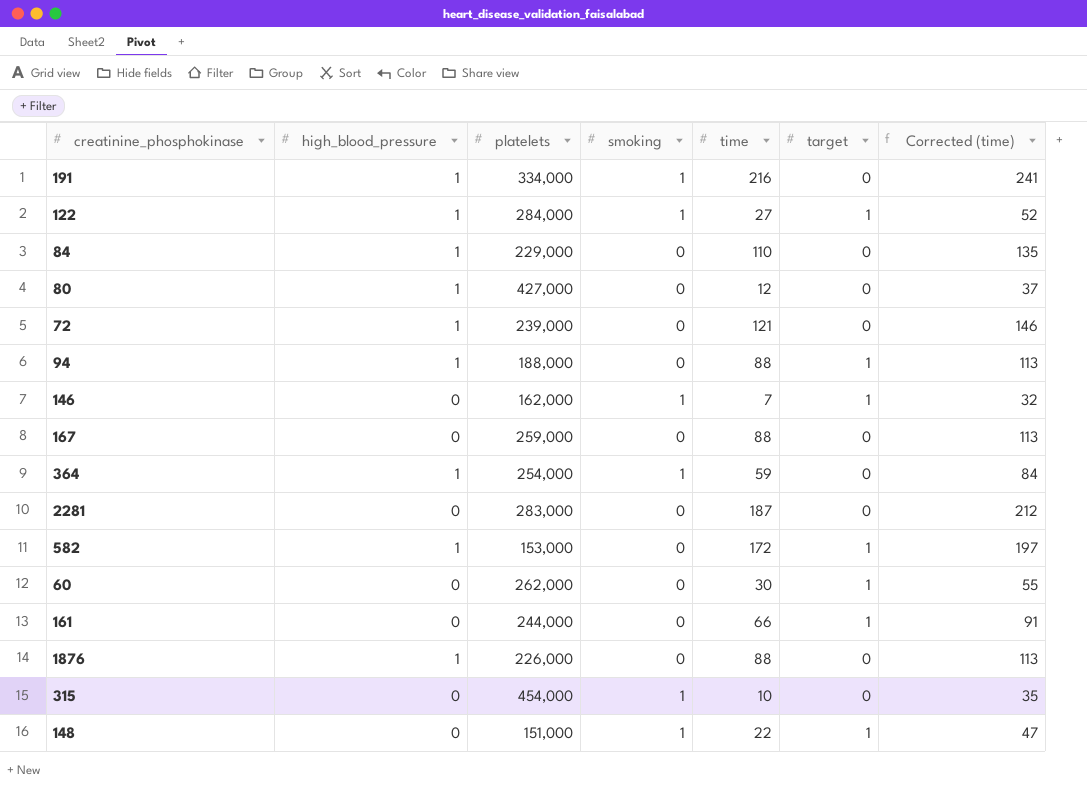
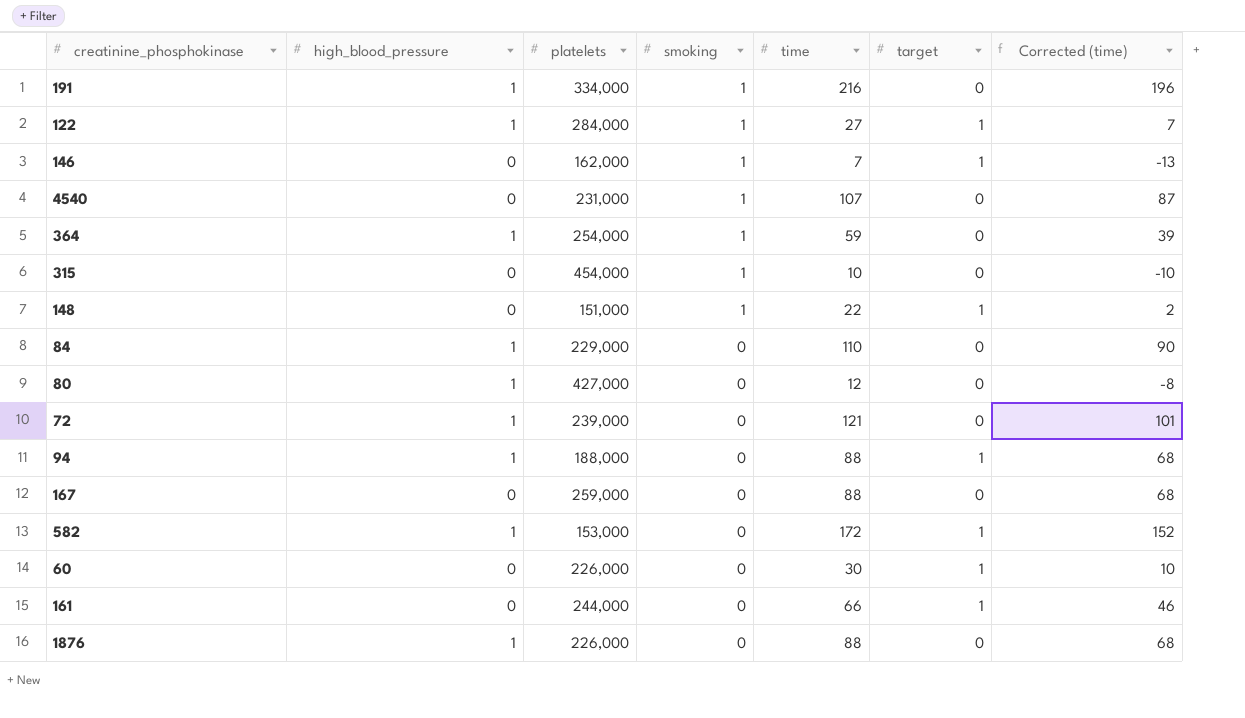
row order: none -> smoking descending
column Corrected (time) | formula: [time] + 25 -> [time] - 20
row 2281: 0 | 283,000 | 0 | 187 | 0 | 212 -> none
row 4540: none -> 0 | 231,000 | 1 | 107 | 0 | 87
60 | platelets: 262,000 -> 226,000

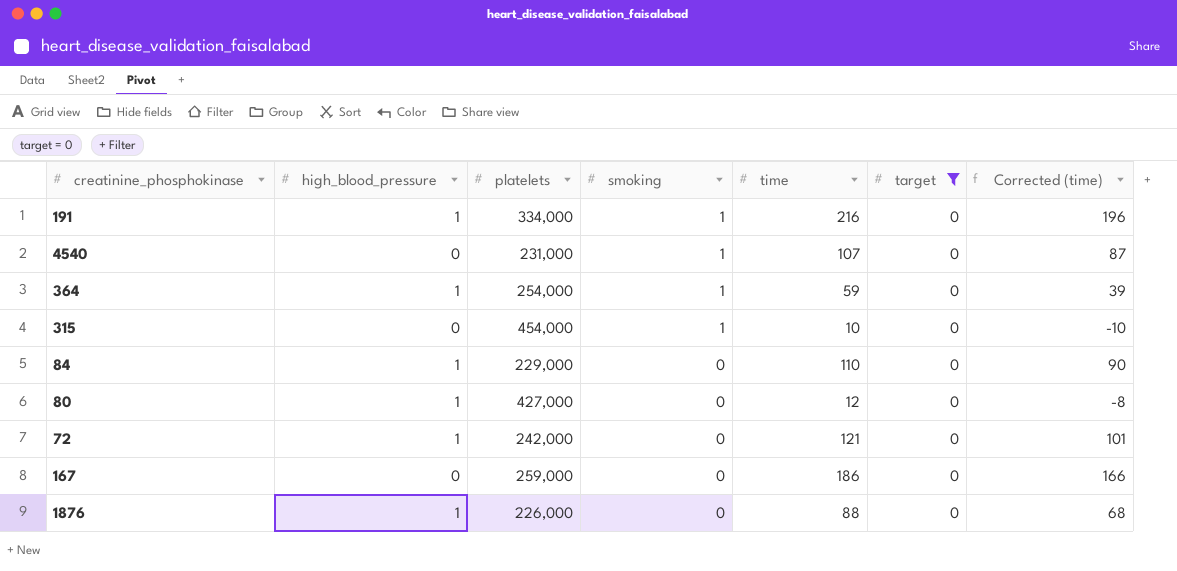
filter: none -> target = 0
72 | platelets: 239,000 -> 242,000
167 | time: 88 -> 186
167 | Corrected (time): 68 -> 166

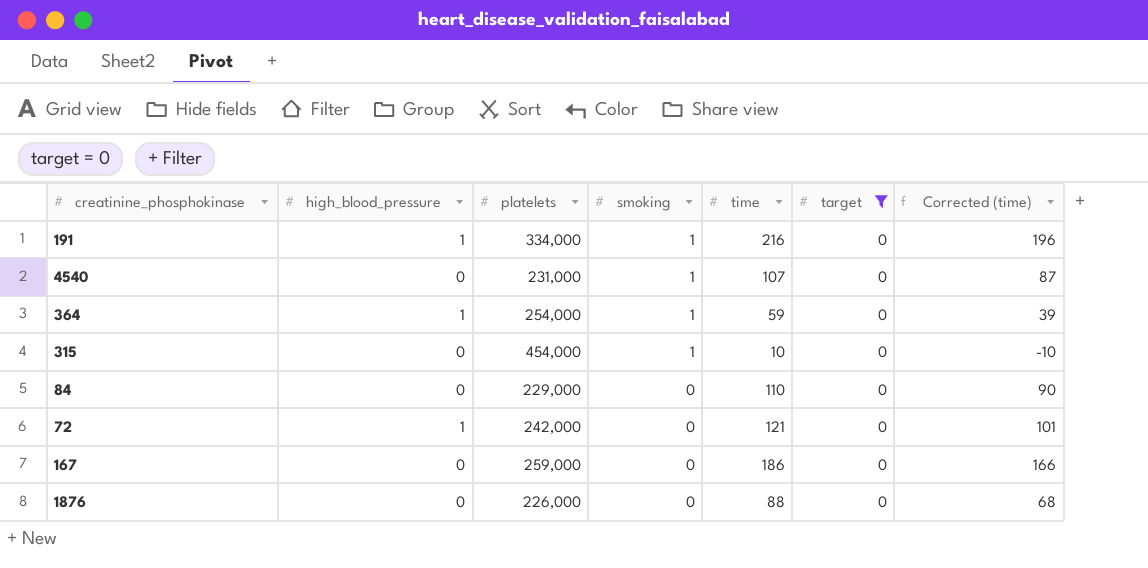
row 80: 1 | 427,000 | 0 | 12 | 0 | -8 -> none
84 | high_blood_pressure: 1 -> 0
1876 | high_blood_pressure: 1 -> 0

